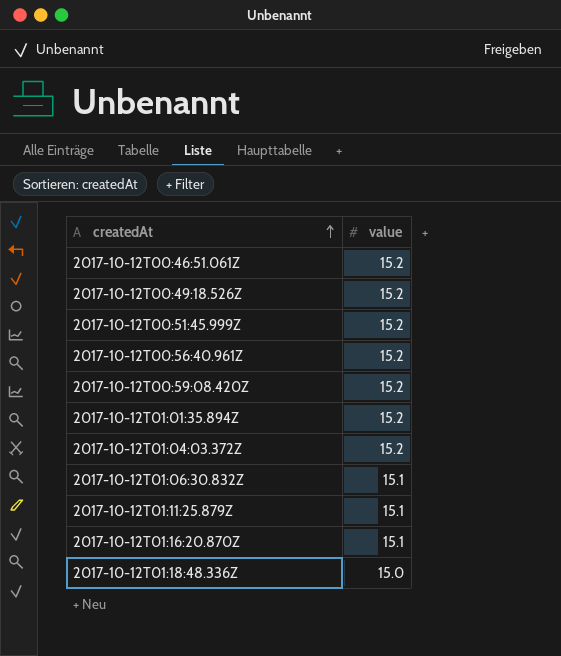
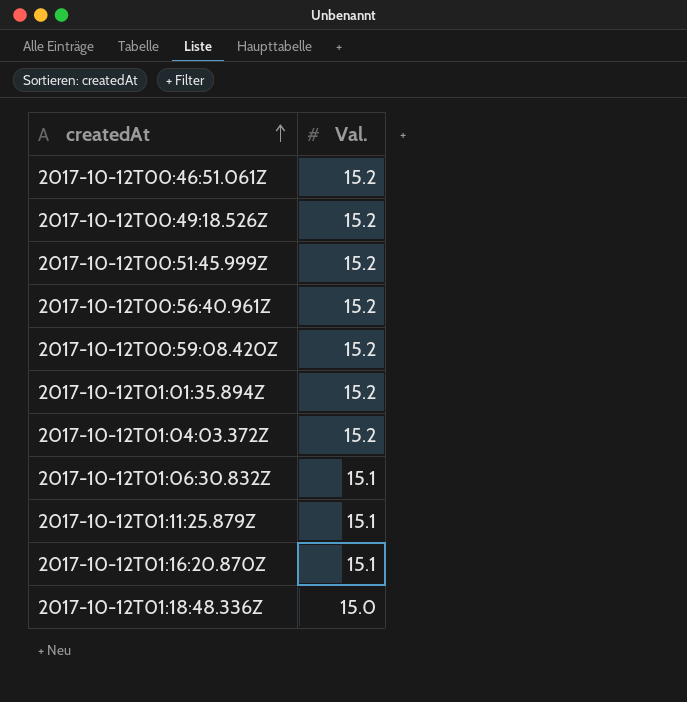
column name: value -> Val.

